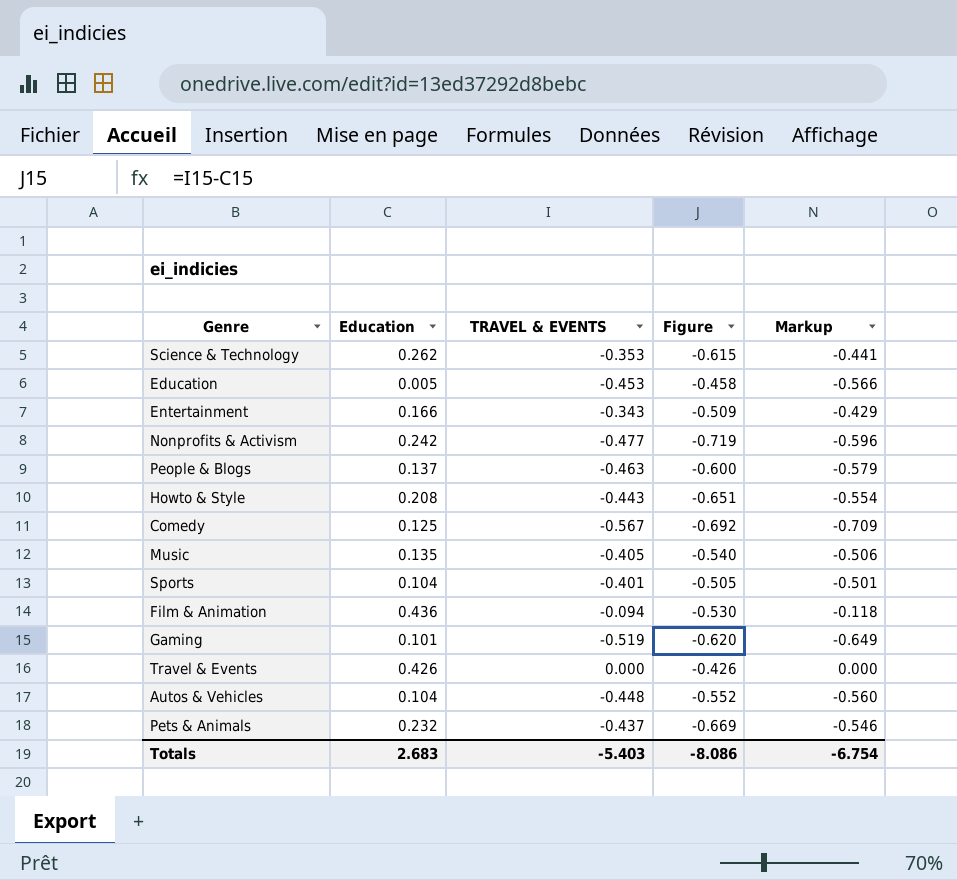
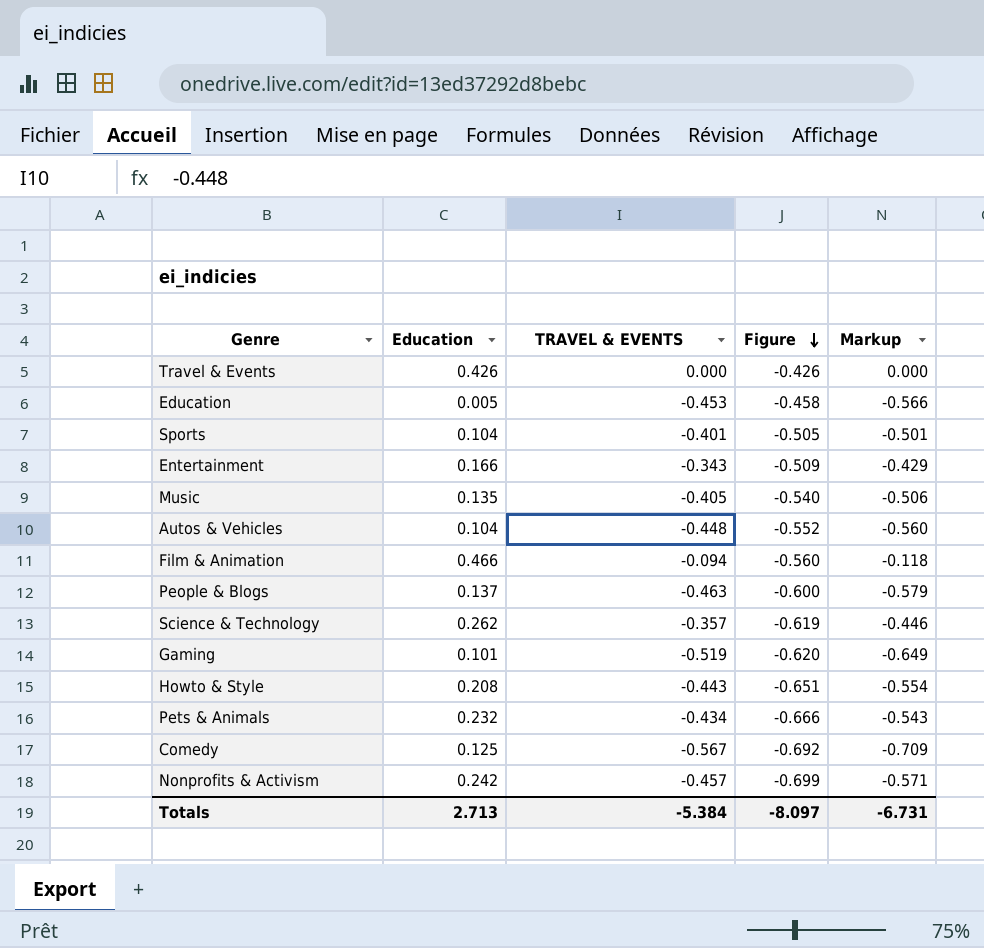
row order: none -> Figure descending
Film & Animation | Education: 0.436 -> 0.466
Film & Animation | Figure: -0.530 -> -0.560
Science & Technology | TRAVEL & EVENTS: -0.353 -> -0.357
Science & Technology | Figure: -0.615 -> -0.619
Science & Technology | Markup: -0.441 -> -0.446
Pets & Animals | TRAVEL & EVENTS: -0.437 -> -0.434
Pets & Animals | Figure: -0.669 -> -0.666
Pets & Animals | Markup: -0.546 -> -0.543
Nonprofits & Activism | TRAVEL & EVENTS: -0.477 -> -0.457
Nonprofits & Activism | Figure: -0.719 -> -0.699
Nonprofits & Activism | Markup: -0.596 -> -0.571
Totals | Education: 2.683 -> 2.713
Totals | TRAVEL & EVENTS: -5.403 -> -5.384
Totals | Figure: -8.086 -> -8.097
Totals | Markup: -6.754 -> -6.731

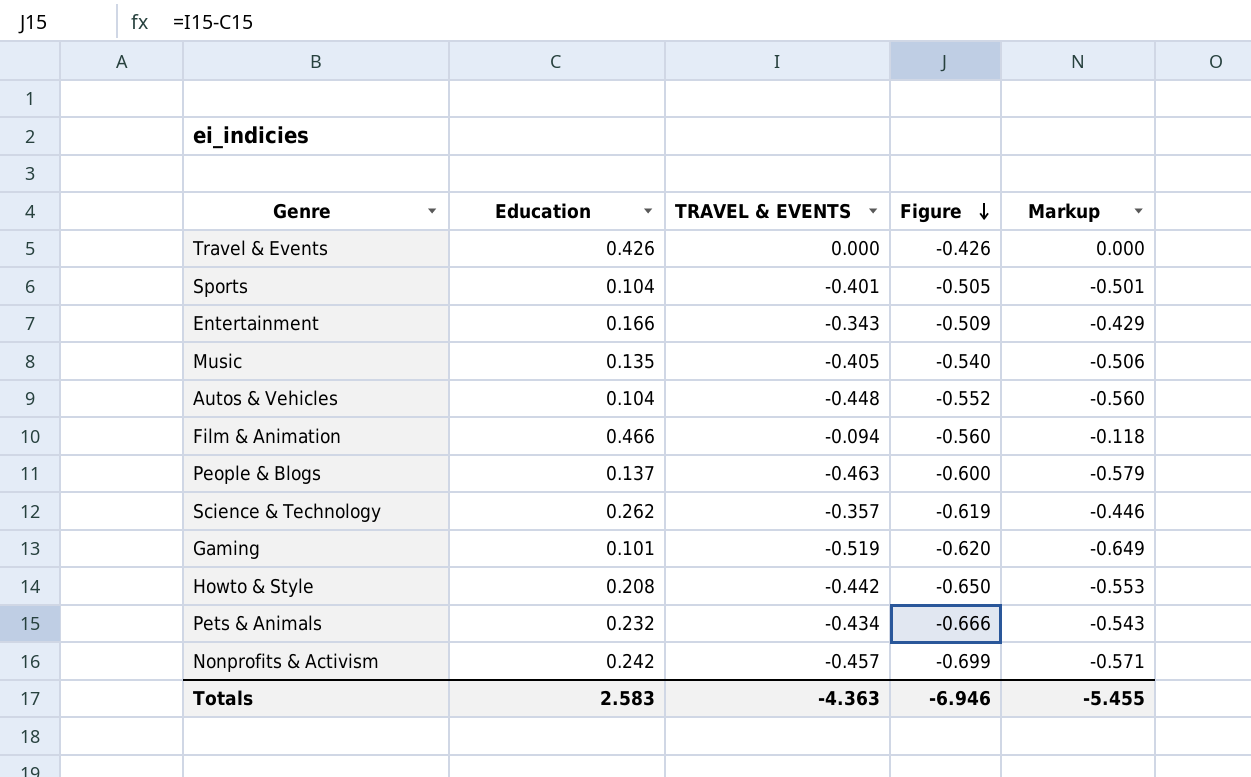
row Education: 0.005 | -0.453 | -0.458 | -0.566 -> none
row Comedy: 0.125 | -0.567 | -0.692 | -0.709 -> none
Howto & Style | TRAVEL & EVENTS: -0.443 -> -0.442
Howto & Style | Figure: -0.651 -> -0.650
Howto & Style | Markup: -0.554 -> -0.553
Totals | Education: 2.713 -> 2.583
Totals | TRAVEL & EVENTS: -5.384 -> -4.363
Totals | Figure: -8.097 -> -6.946
Totals | Markup: -6.731 -> -5.455

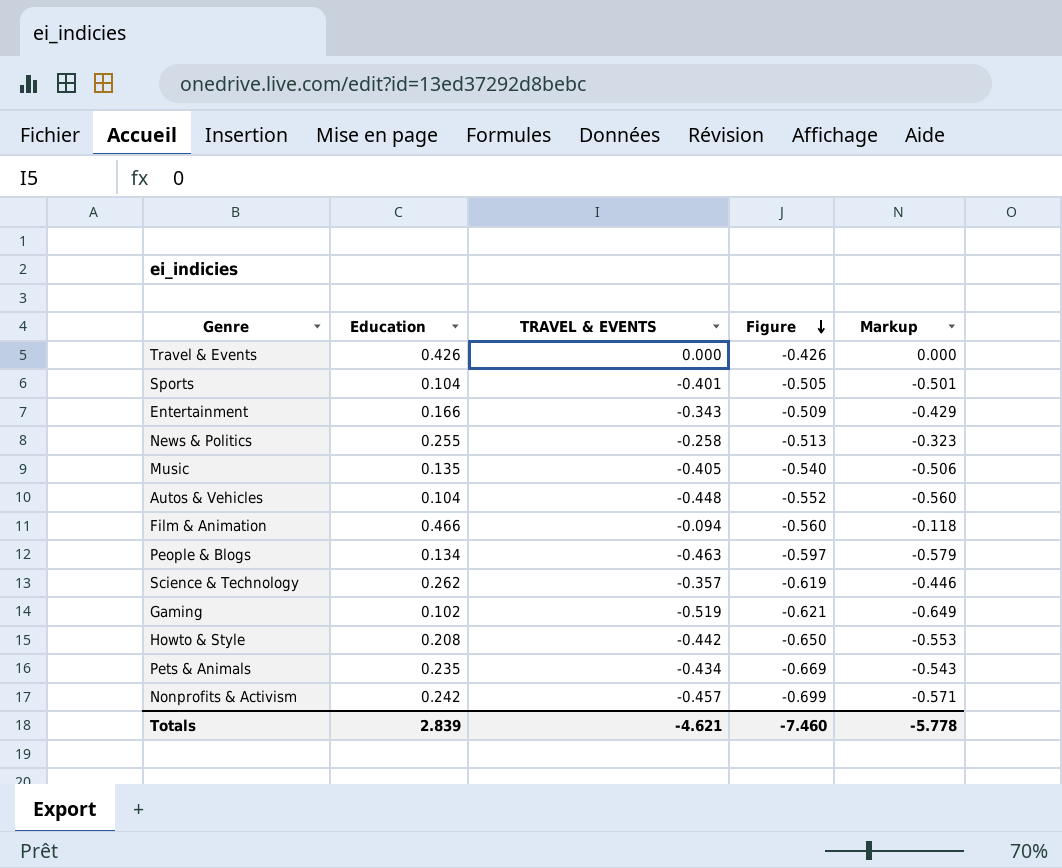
row News & Politics: none -> 0.255 | -0.258 | -0.513 | -0.323
People & Blogs | Education: 0.137 -> 0.134
People & Blogs | Figure: -0.600 -> -0.597
Gaming | Education: 0.101 -> 0.102
Gaming | Figure: -0.620 -> -0.621
Pets & Animals | Education: 0.232 -> 0.235
Pets & Animals | Figure: -0.666 -> -0.669
Totals | Education: 2.583 -> 2.839
Totals | TRAVEL & EVENTS: -4.363 -> -4.621
Totals | Figure: -6.946 -> -7.460
Totals | Markup: -5.455 -> -5.778

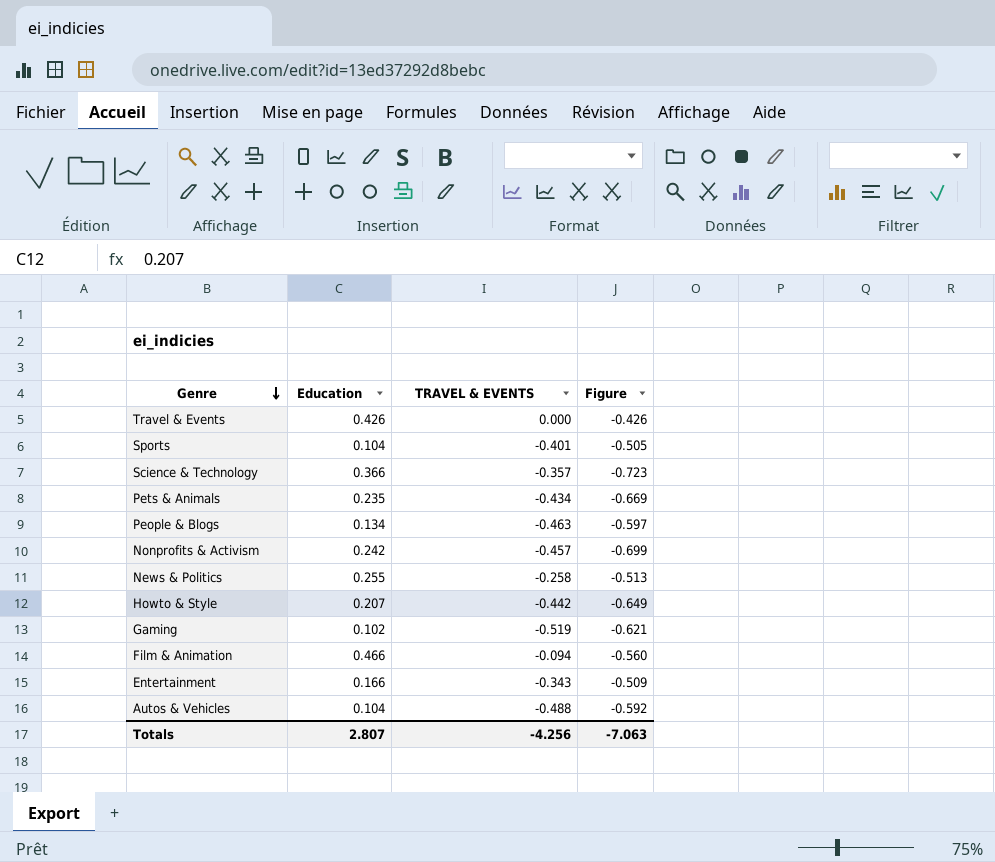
row order: Figure descending -> Genre descending
column Markup | formula: [TRAVEL & EVENTS] * 1.25 -> none
row Music: 0.135 | -0.405 | -0.540 | -0.506 -> none
Science & Technology | Education: 0.262 -> 0.366
Science & Technology | Figure: -0.619 -> -0.723
Howto & Style | Education: 0.208 -> 0.207
Howto & Style | Figure: -0.650 -> -0.649
Autos & Vehicles | TRAVEL & EVENTS: -0.448 -> -0.488
Autos & Vehicles | Figure: -0.552 -> -0.592
Totals | Education: 2.839 -> 2.807
Totals | TRAVEL & EVENTS: -4.621 -> -4.256
Totals | Figure: -7.460 -> -7.063

